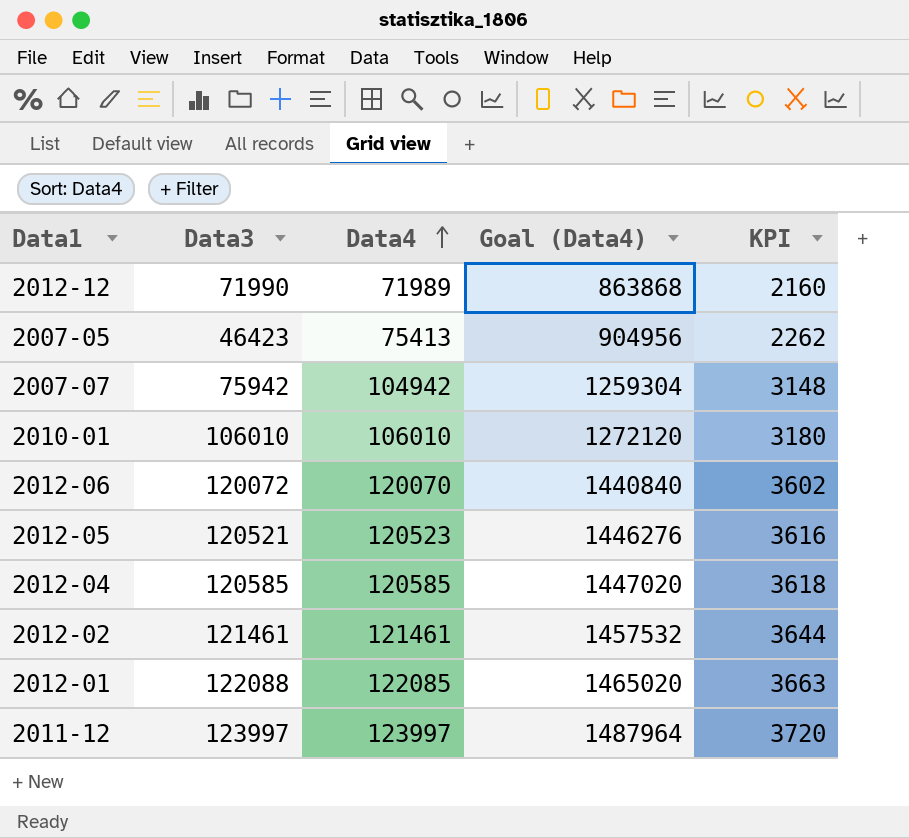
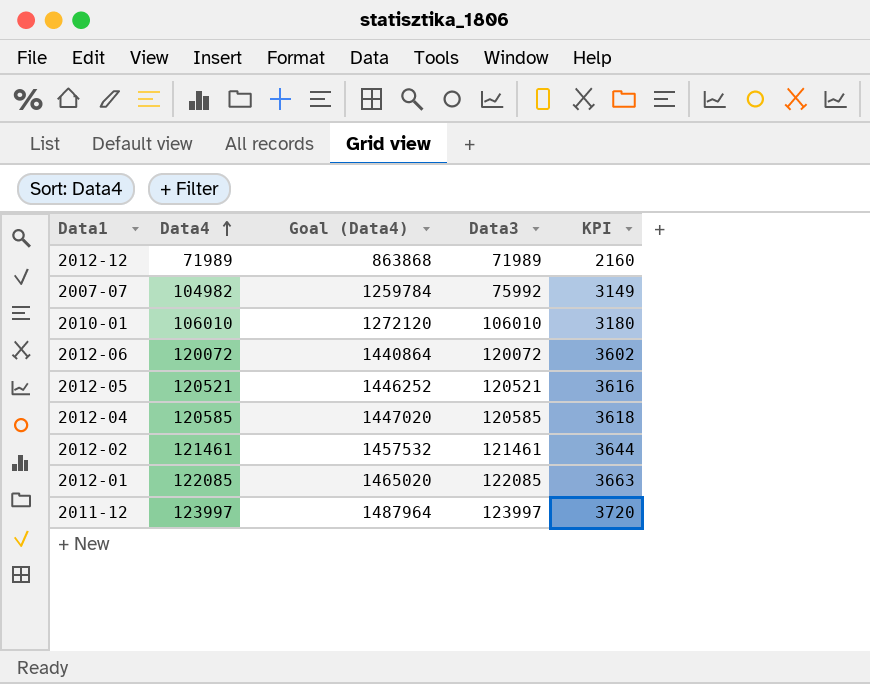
column Data3 | position: 2 -> 4
row 2007-05: 46423 | 75413 | 904956 | 2262 -> none
2012-12 | Data3: 71990 -> 71989
2007-07 | Data4: 104942 -> 104982
2007-07 | Goal (Data4): 1259304 -> 1259784
2007-07 | Data3: 75942 -> 75992
2007-07 | KPI: 3148 -> 3149
2012-06 | Data4: 120070 -> 120072
2012-06 | Goal (Data4): 1440840 -> 1440864
2012-05 | Data4: 120523 -> 120521
2012-05 | Goal (Data4): 1446276 -> 1446252
2012-01 | Data3: 122088 -> 122085

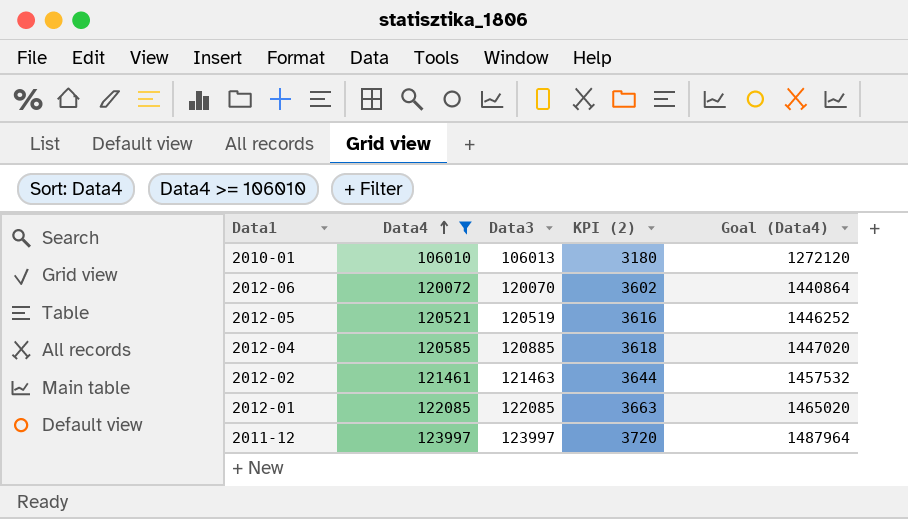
filter: none -> Data4 >= 106010
column name: KPI -> KPI (2)
column Goal (Data4) | position: 3 -> 5
2010-01 | Data3: 106010 -> 106013
2012-06 | Data3: 120072 -> 120070
2012-05 | Data3: 120521 -> 120519
2012-04 | Data3: 120585 -> 120885
2012-02 | Data3: 121461 -> 121463

